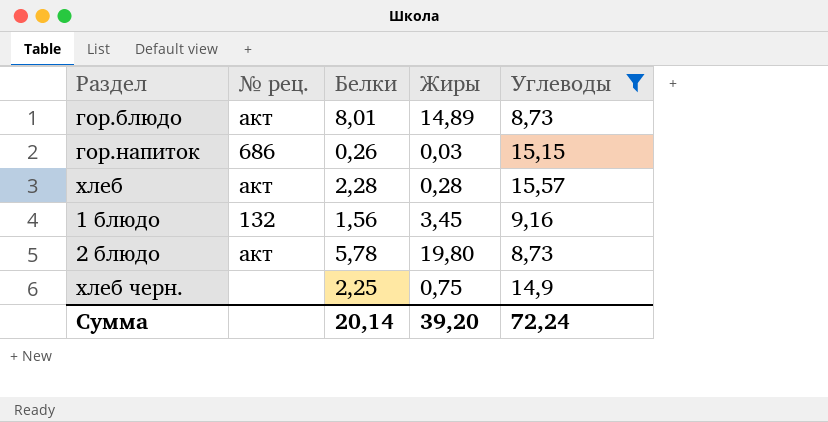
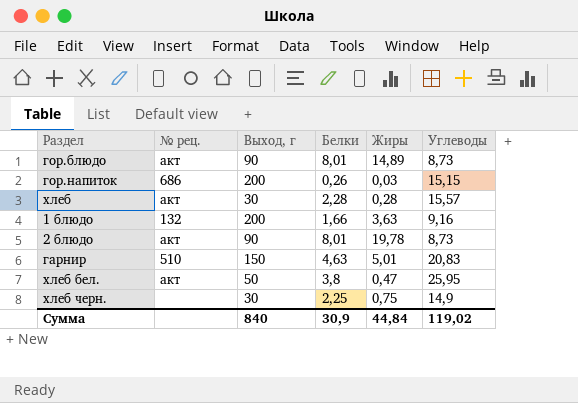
filter: Углеводы <= 15,57 -> none
column Выход, г | position: none -> 3
1 блюдо | Белки: 1,56 -> 1,66
1 блюдо | Жиры: 3,45 -> 3,63
2 блюдо | Белки: 5,78 -> 8,01
2 блюдо | Жиры: 19,80 -> 19,78
Сумма | Белки: 20,14 -> 30,9
Сумма | Жиры: 39,20 -> 44,84
Сумма | Углеводы: 72,24 -> 119,02

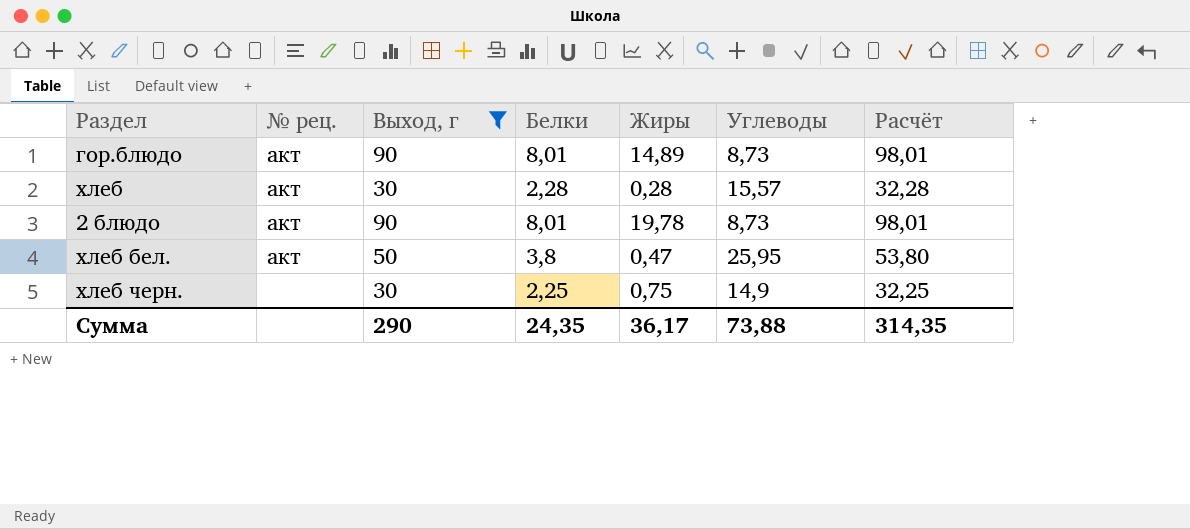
filter: none -> Выход, г <= 90
column Расчёт | formula: none -> [Выход, г] + [Белки]
Сумма | Выход, г: 840 -> 290
Сумма | Белки: 30,9 -> 24,35
Сумма | Жиры: 44,84 -> 36,17
Сумма | Углеводы: 119,02 -> 73,88

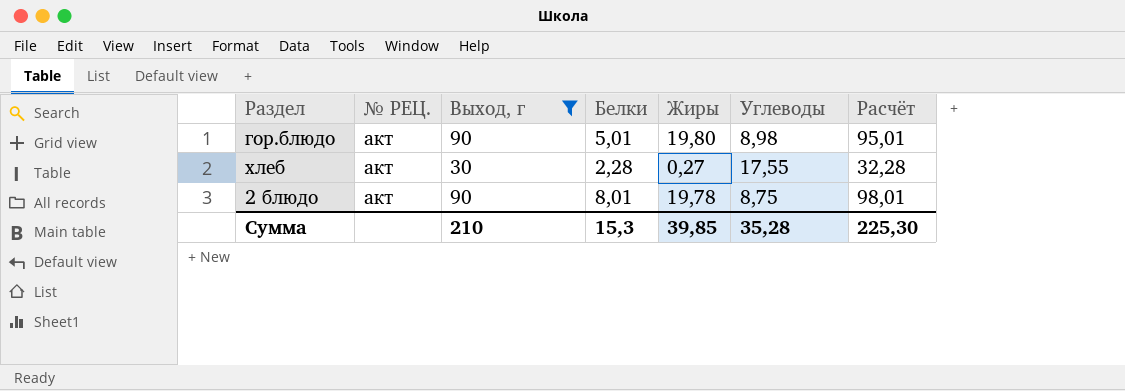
column name: № рец. -> № РЕЦ.
row хлеб бел.: акт | 50 | 3,8 | 0,47 | 25,95 | 53,80 -> none
row хлеб черн.: none | 30 | 2,25 | 0,75 | 14,9 | 32,25 -> none
гор.блюдо | Белки: 8,01 -> 5,01
гор.блюдо | Жиры: 14,89 -> 19,80
гор.блюдо | Углеводы: 8,73 -> 8,98
гор.блюдо | Расчёт: 98,01 -> 95,01
хлеб | Жиры: 0,28 -> 0,27
хлеб | Углеводы: 15,57 -> 17,55
2 блюдо | Углеводы: 8,73 -> 8,75
Сумма | Выход, г: 290 -> 210
Сумма | Белки: 24,35 -> 15,3
Сумма | Жиры: 36,17 -> 39,85
Сумма | Углеводы: 73,88 -> 35,28
Сумма | Расчёт: 314,35 -> 225,30

